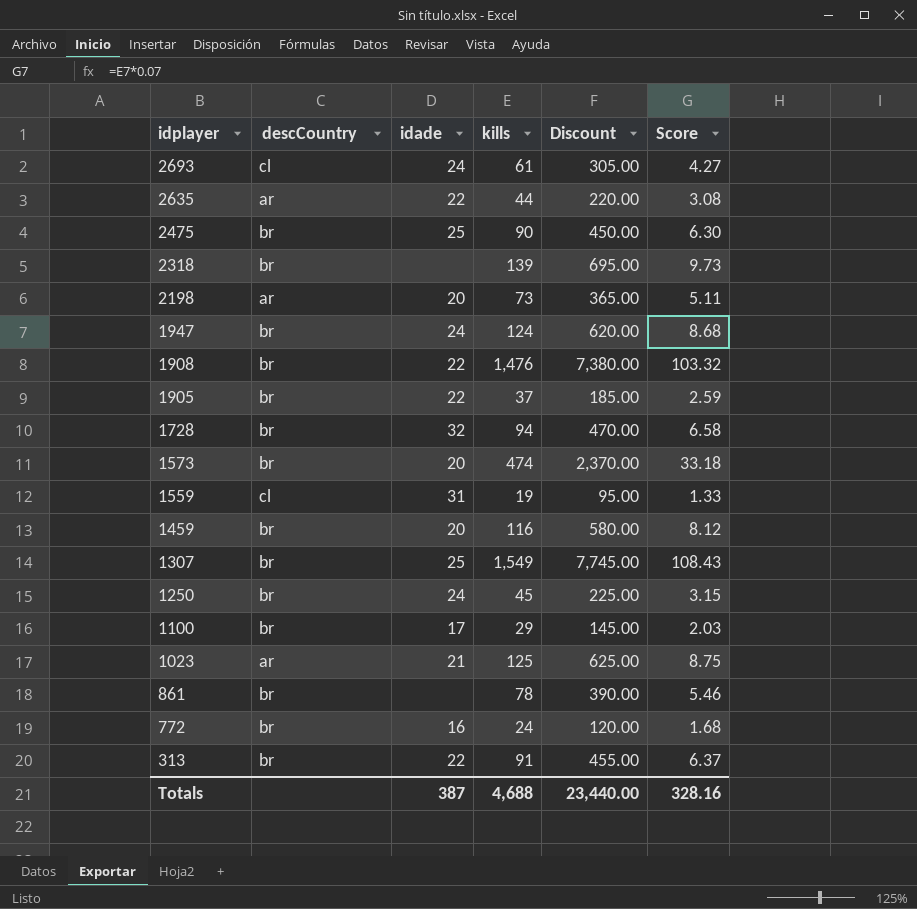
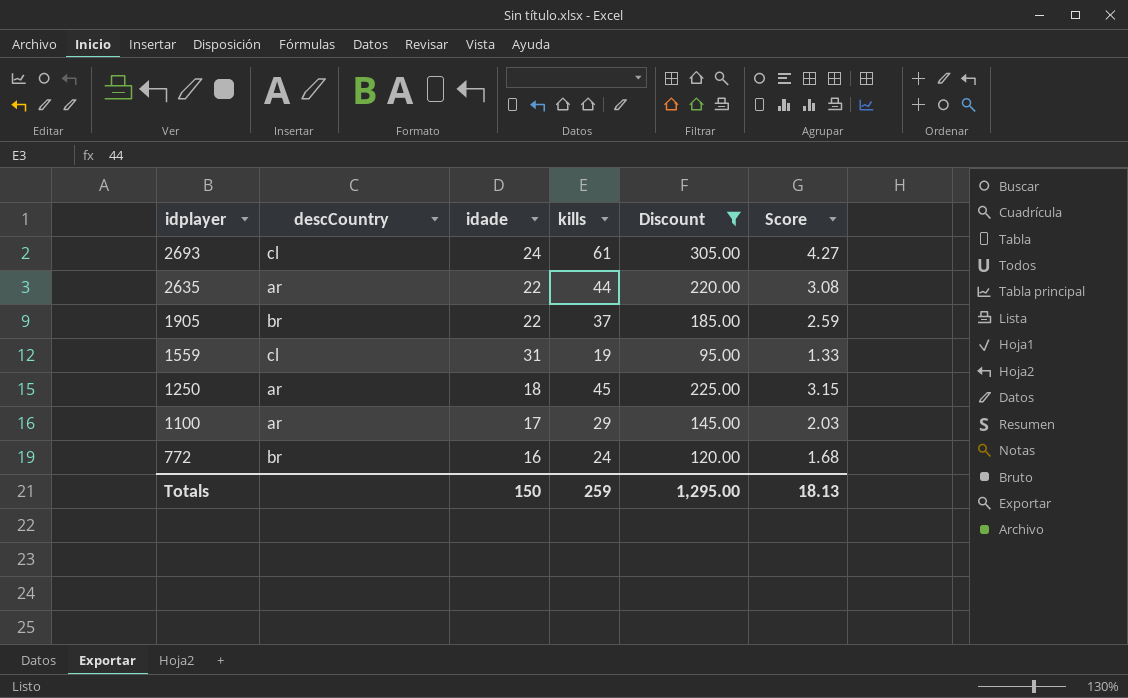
filter: none -> Discount <= 305.00
1250 | descCountry: br -> ar
1250 | idade: 24 -> 18
1100 | descCountry: br -> ar
Totals | idade: 387 -> 150
Totals | kills: 4,688 -> 259
Totals | Discount: 23,440.00 -> 1,295.00
Totals | Score: 328.16 -> 18.13

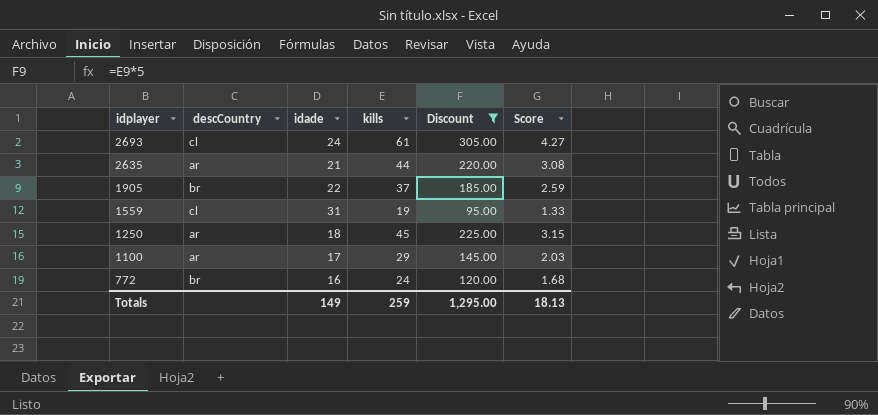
2635 | idade: 22 -> 21
Totals | idade: 150 -> 149

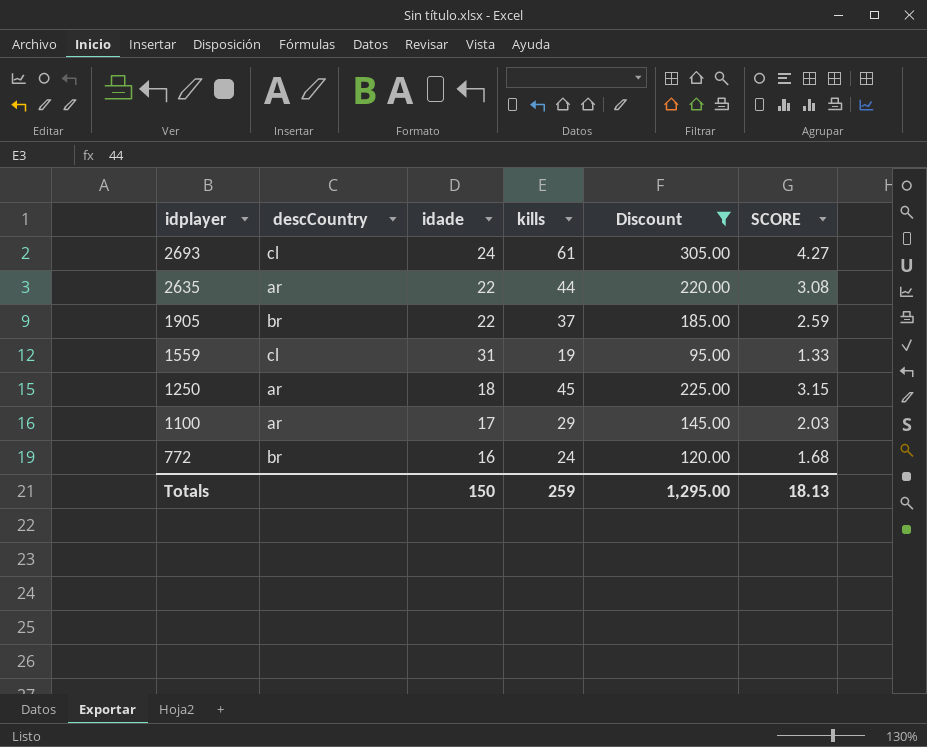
column name: Score -> SCORE
2635 | idade: 21 -> 22
Totals | idade: 149 -> 150

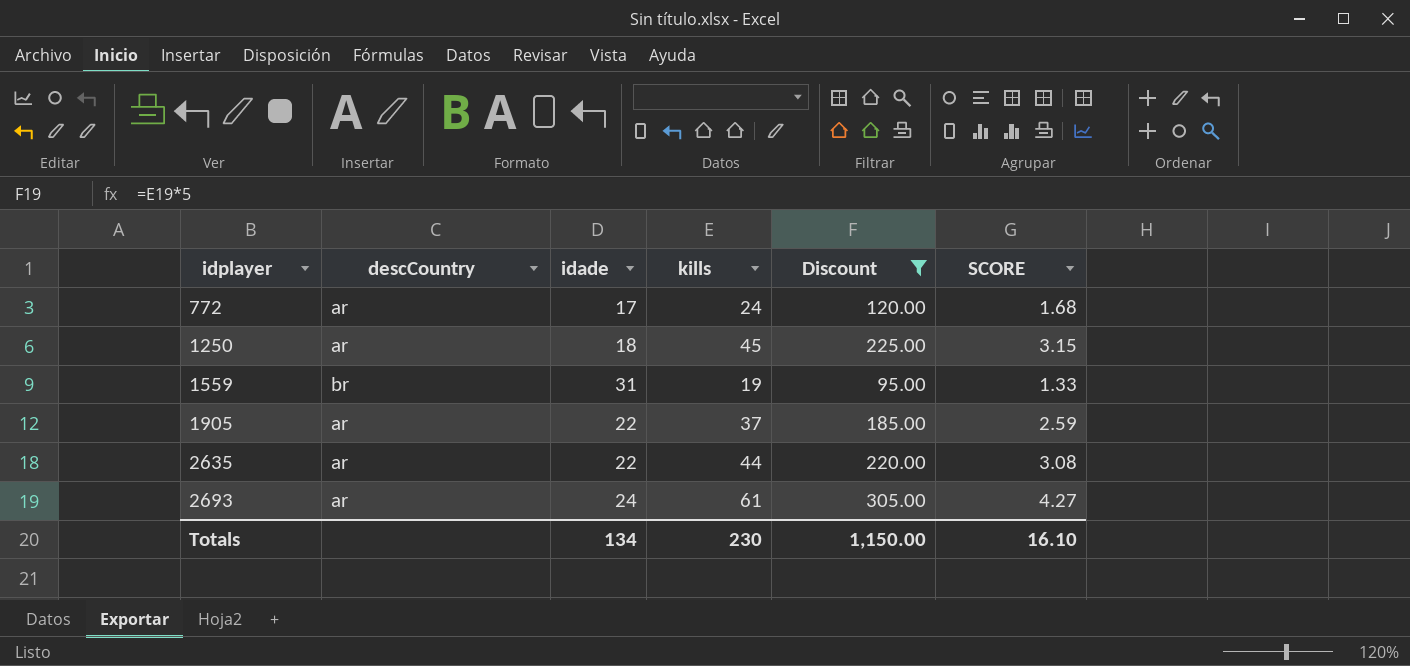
row order: idplayer descending -> idplayer ascending
row 1100: ar | 17 | 29 | 145.00 | 2.03 -> none
772 | descCountry: br -> ar
772 | idade: 16 -> 17
1559 | descCountry: cl -> br
1905 | descCountry: br -> ar
2693 | descCountry: cl -> ar
Totals | idade: 150 -> 134
Totals | kills: 259 -> 230
Totals | Discount: 1,295.00 -> 1,150.00
Totals | SCORE: 18.13 -> 16.10

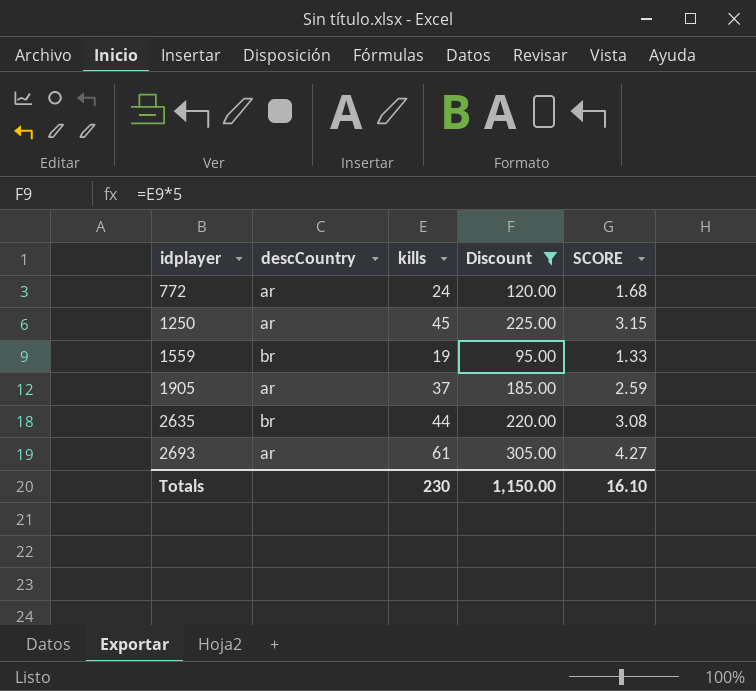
column idade | position: 3 -> none
2635 | descCountry: ar -> br

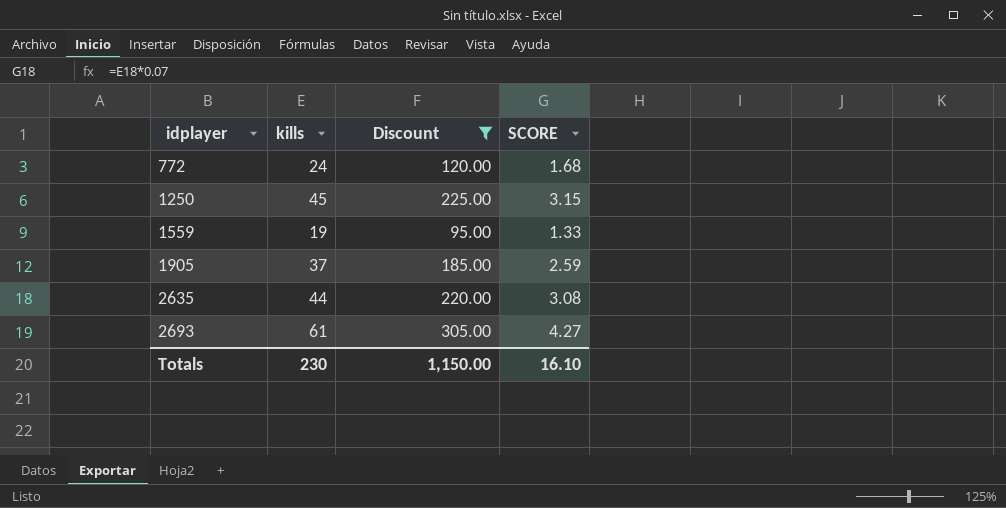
column descCountry | position: 2 -> none

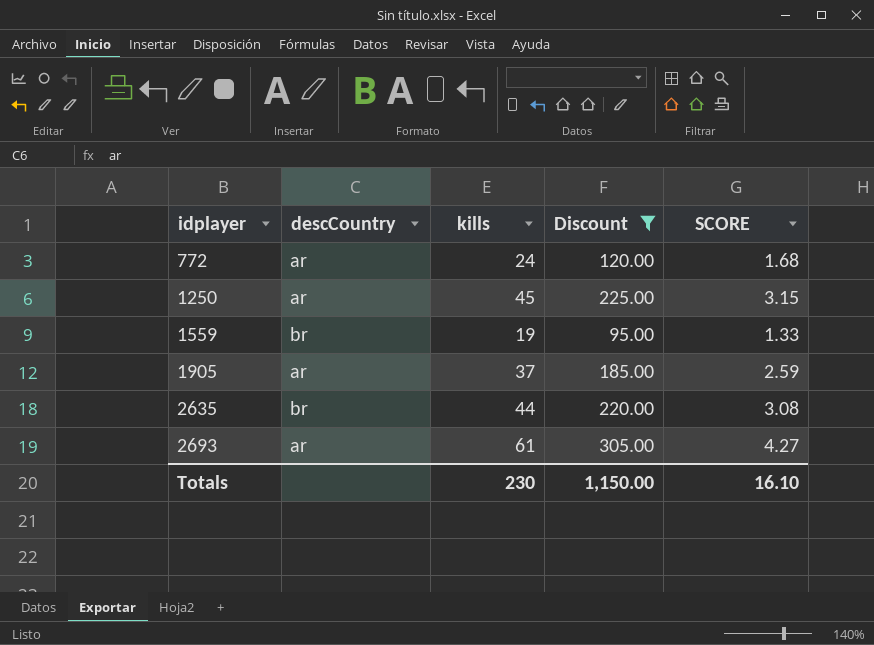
column descCountry | position: none -> 2

